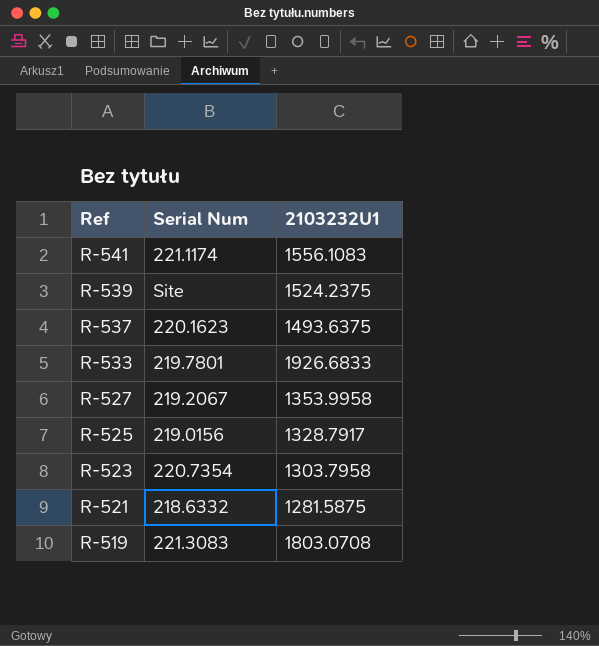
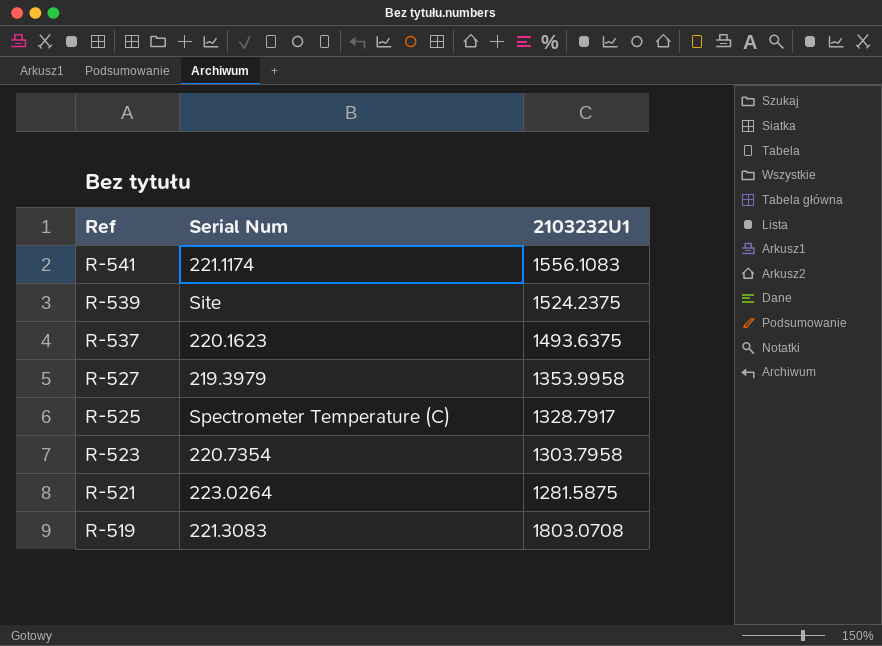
row R-533: 219.7801 | 1926.6833 -> none
R-527 | Serial Num: 219.2067 -> 219.3979
R-525 | Serial Num: 219.0156 -> Spectrometer Temperature (C)
R-521 | Serial Num: 218.6332 -> 223.0264

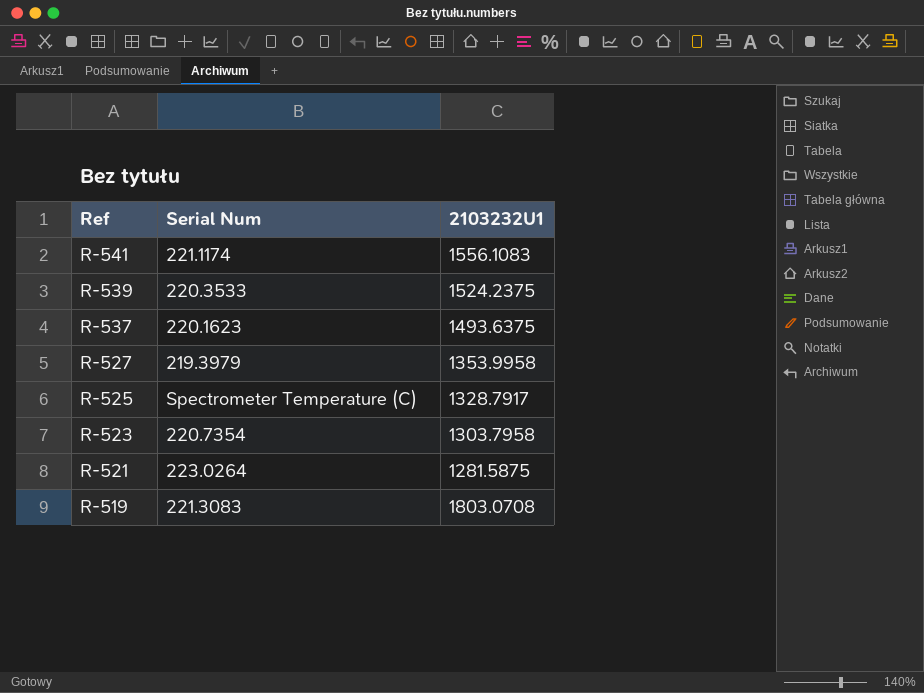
R-539 | Serial Num: Site -> 220.3533

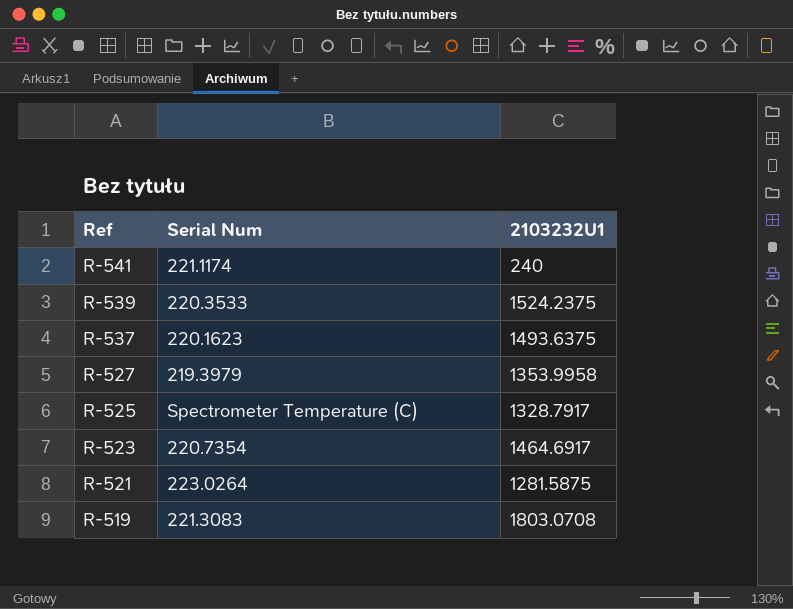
R-541 | 2103232U1: 1556.1083 -> 240
R-523 | 2103232U1: 1303.7958 -> 1464.6917

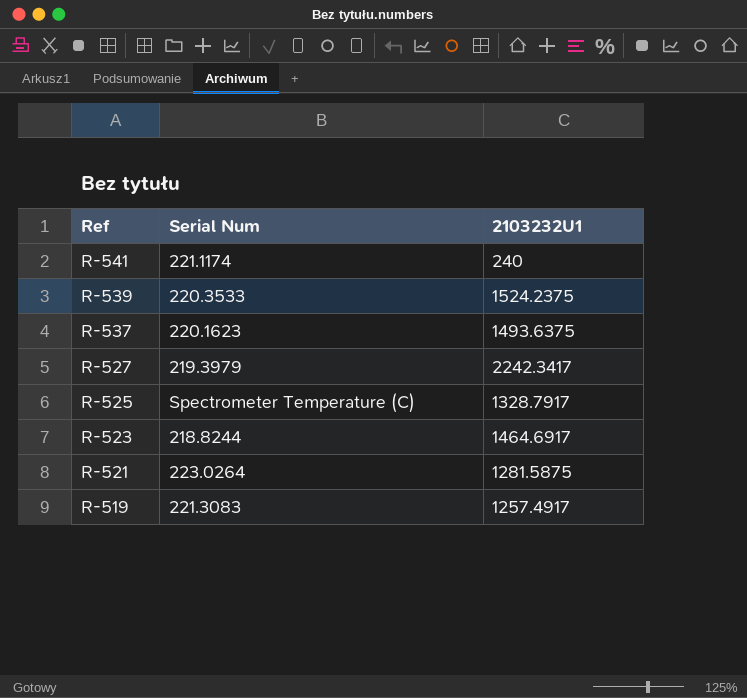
R-527 | 2103232U1: 1353.9958 -> 2242.3417
R-523 | Serial Num: 220.7354 -> 218.8244
R-519 | 2103232U1: 1803.0708 -> 1257.4917

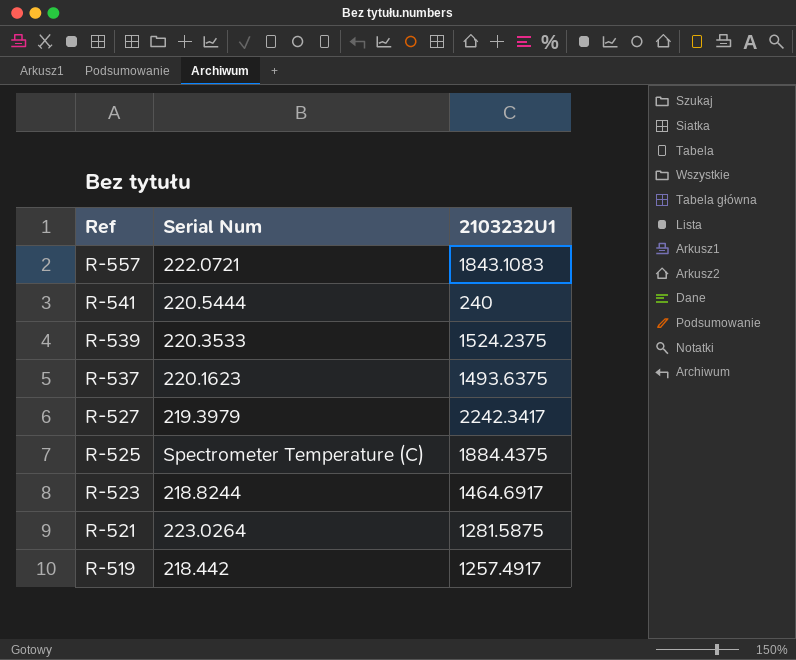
row R-557: none -> 222.0721 | 1843.1083
R-541 | Serial Num: 221.1174 -> 220.5444
R-525 | 2103232U1: 1328.7917 -> 1884.4375
R-519 | Serial Num: 221.3083 -> 218.442

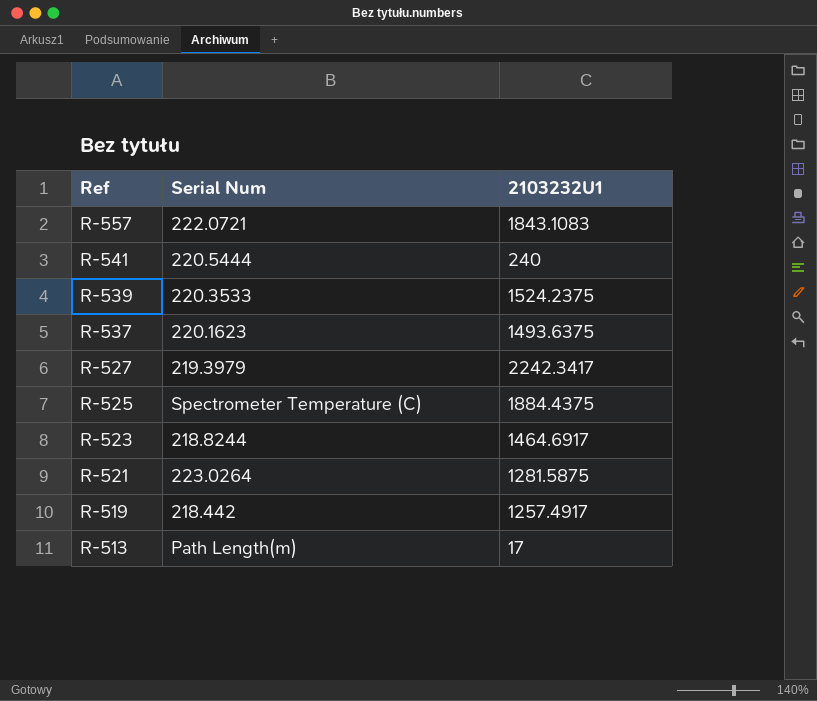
row R-513: none -> Path Length(m) | 17

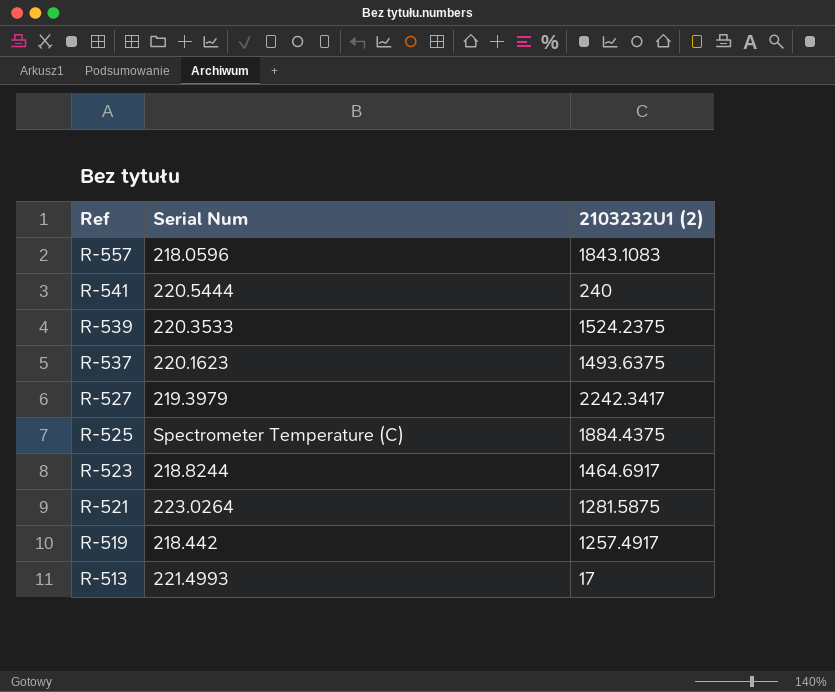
column name: 2103232U1 -> 2103232U1 (2)
R-557 | Serial Num: 222.0721 -> 218.0596
R-513 | Serial Num: Path Length(m) -> 221.4993

